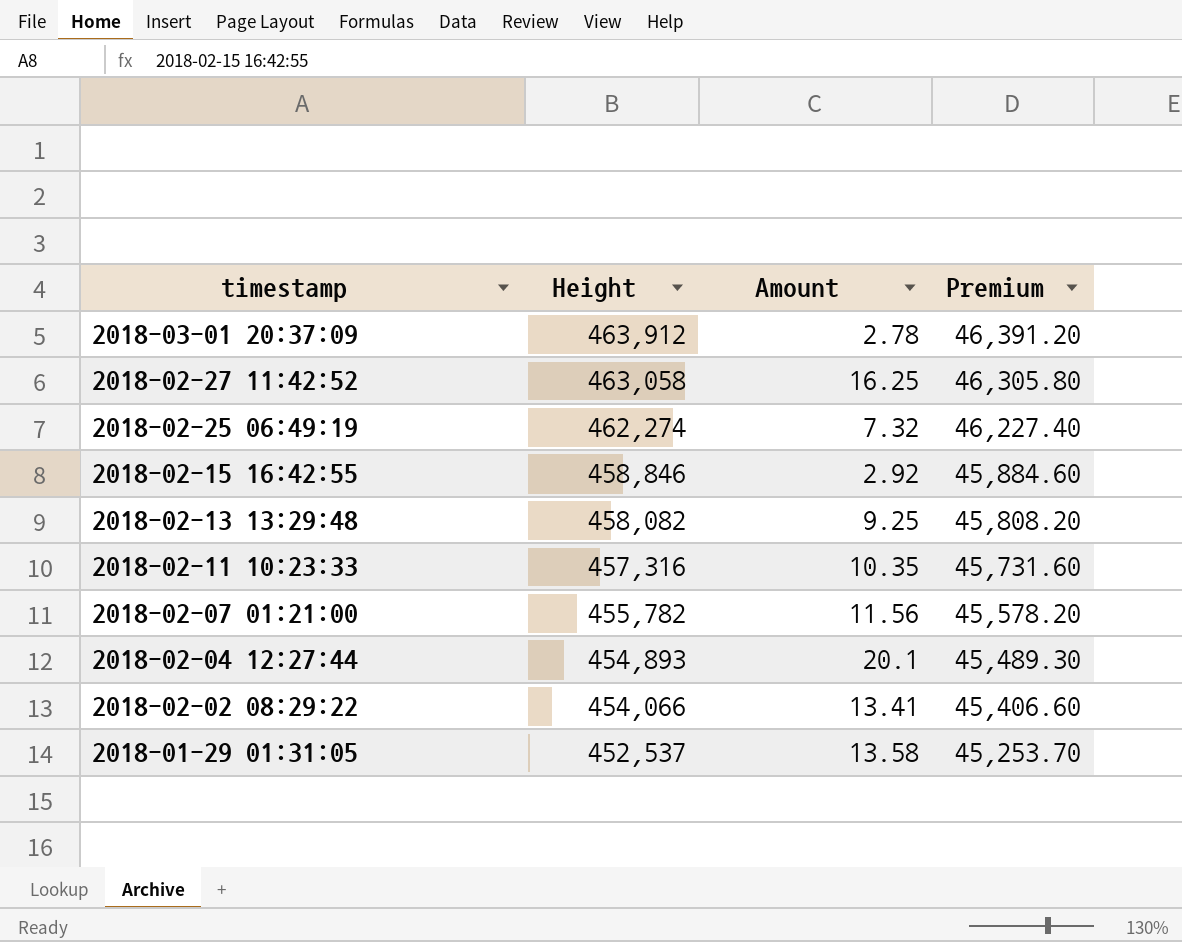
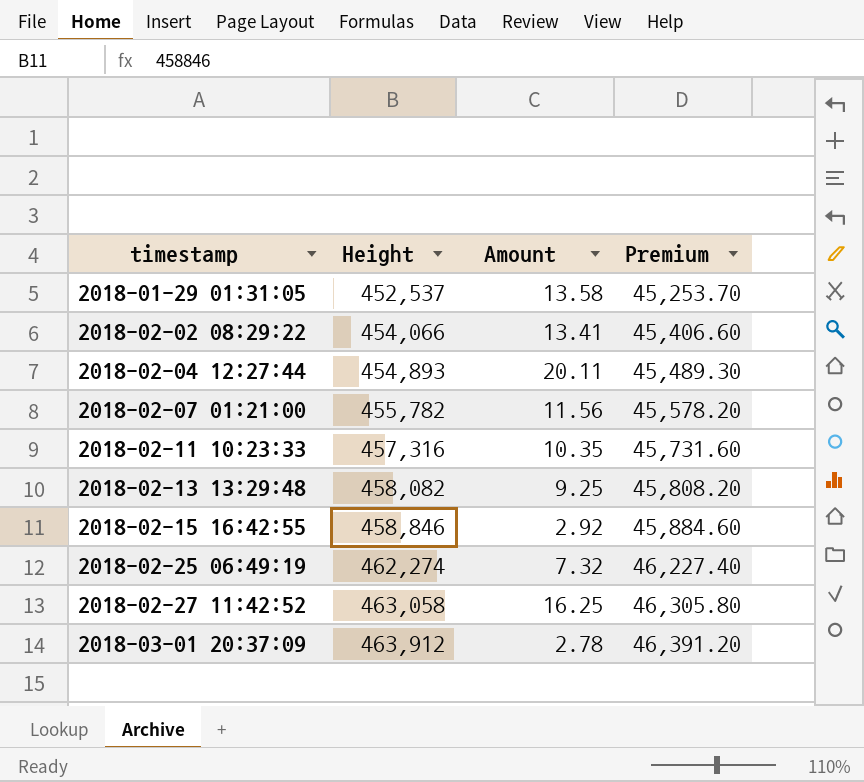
row order: timestamp descending -> timestamp ascending
2018-02-04 12:27:44 | Amount: 20.1 -> 20.11

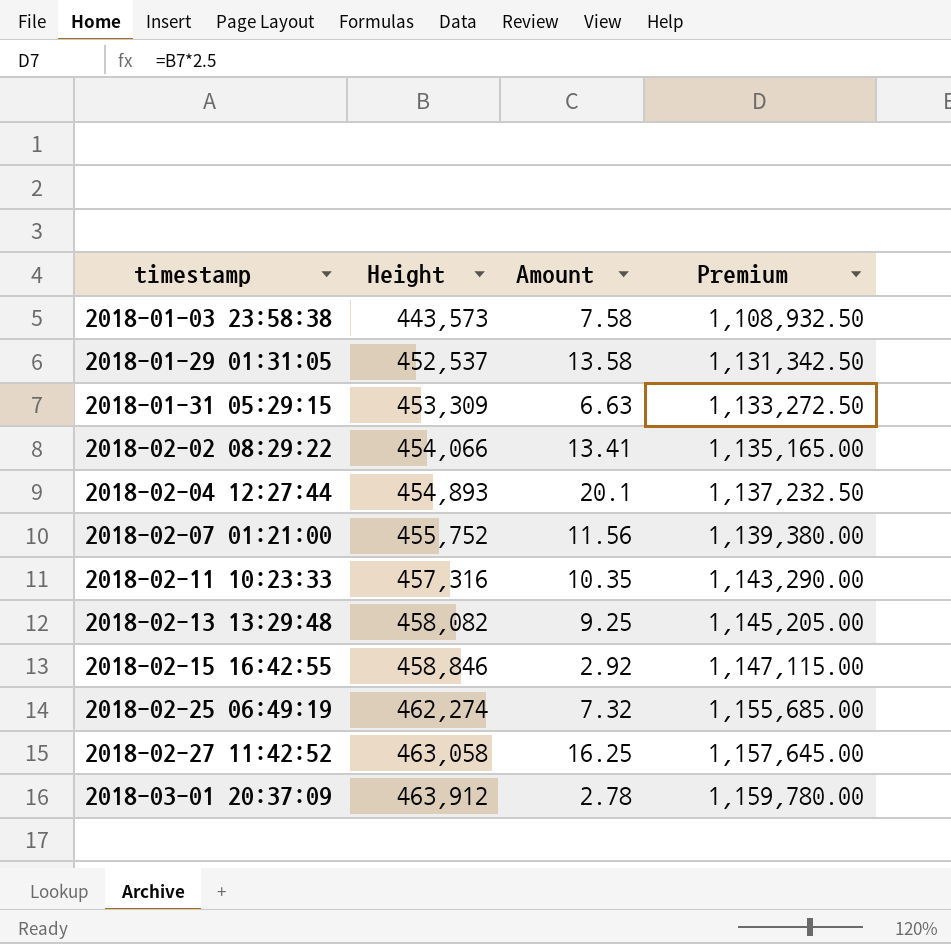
column Premium | formula: [Height] * 0.1 -> [Height] * 2.5
row 2018-01-03 23:58:38: none -> 443,573 | 7.58 | 1,108,932.50
row 2018-01-31 05:29:15: none -> 453,309 | 6.63 | 1,133,272.50
2018-02-04 12:27:44 | Amount: 20.11 -> 20.1
2018-02-07 01:21:00 | Height: 455,782 -> 455,752

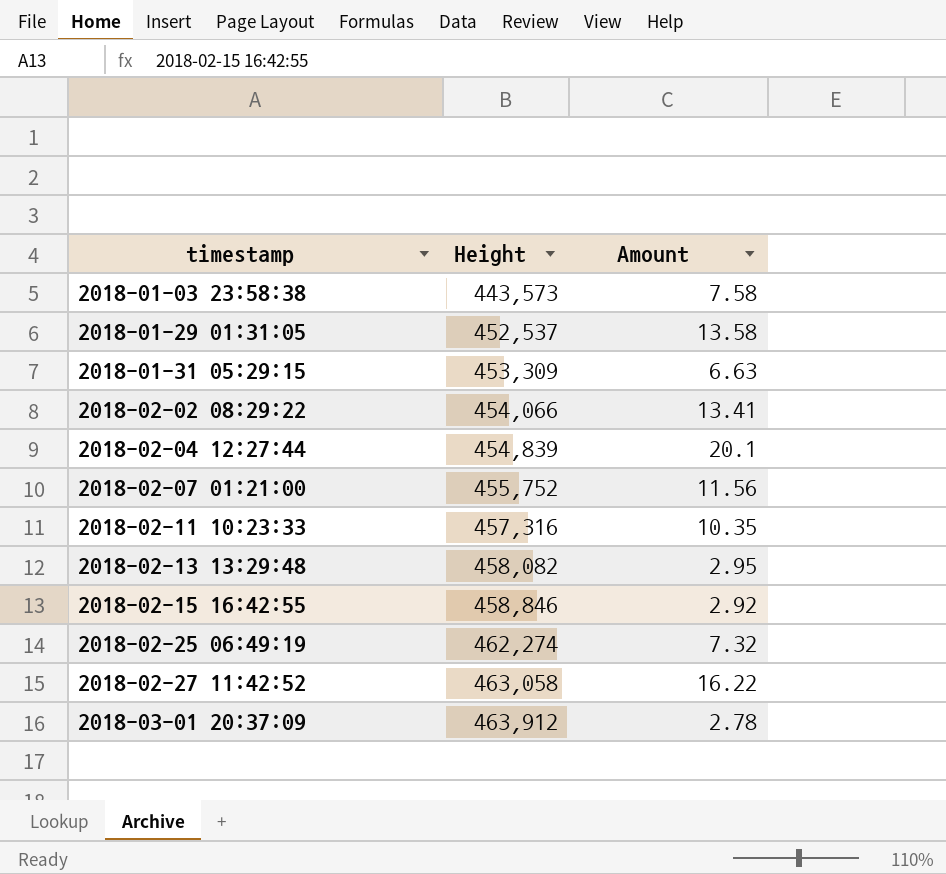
column Premium | formula: [Height] * 2.5 -> none
2018-02-04 12:27:44 | Height: 454,893 -> 454,839
2018-02-13 13:29:48 | Amount: 9.25 -> 2.95
2018-02-27 11:42:52 | Amount: 16.25 -> 16.22

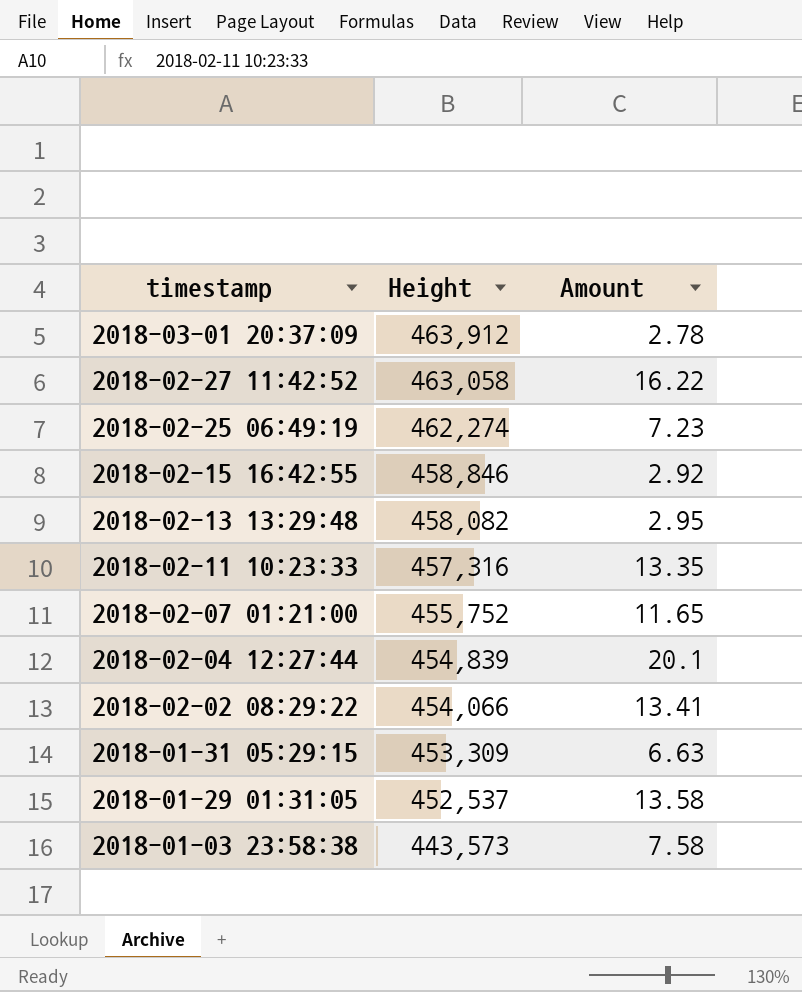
row order: timestamp ascending -> timestamp descending
2018-02-25 06:49:19 | Amount: 7.32 -> 7.23
2018-02-11 10:23:33 | Amount: 10.35 -> 13.35
2018-02-07 01:21:00 | Amount: 11.56 -> 11.65

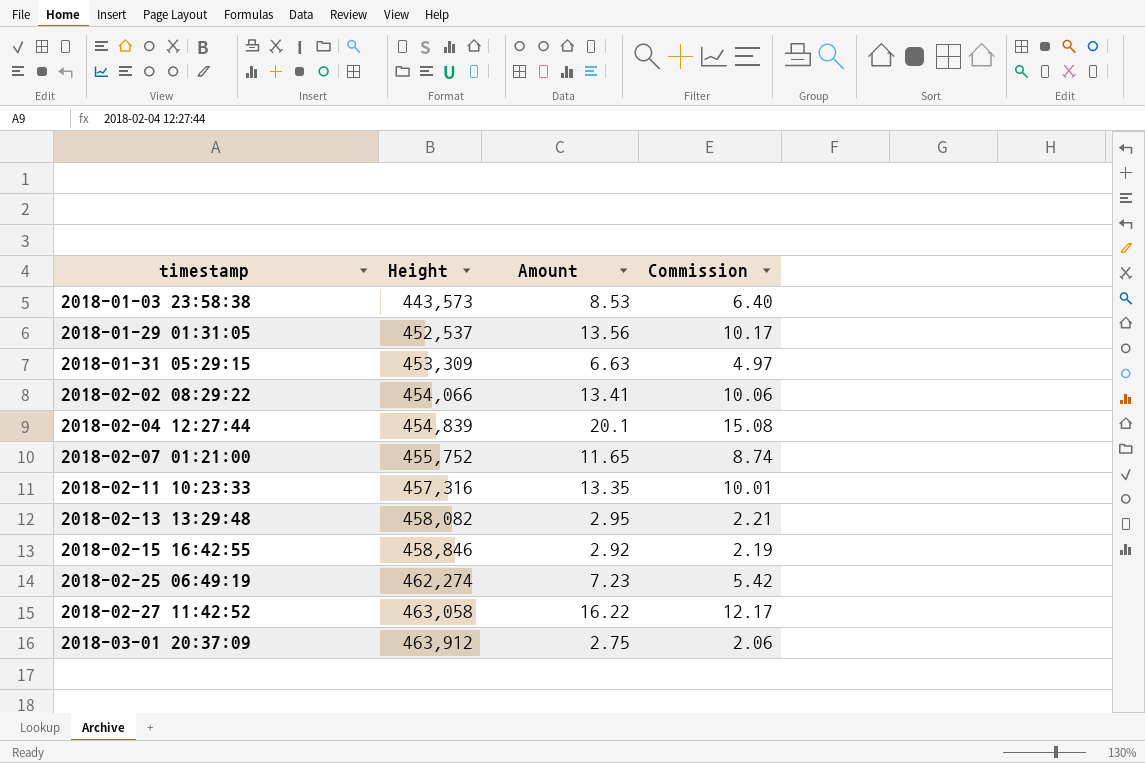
row order: timestamp descending -> timestamp ascending
column Commission | formula: none -> [Amount] * 0.75
2018-01-03 23:58:38 | Amount: 7.58 -> 8.53
2018-01-29 01:31:05 | Amount: 13.58 -> 13.56
2018-03-01 20:37:09 | Amount: 2.78 -> 2.75

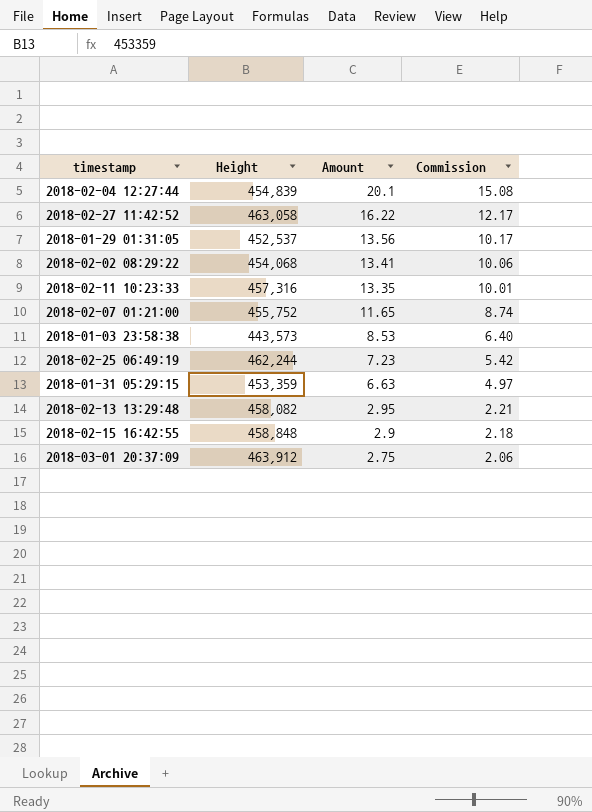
row order: timestamp ascending -> Amount descending
2018-02-02 08:29:22 | Height: 454,066 -> 454,068
2018-02-25 06:49:19 | Height: 462,274 -> 462,244
2018-01-31 05:29:15 | Height: 453,309 -> 453,359
2018-02-15 16:42:55 | Height: 458,846 -> 458,848
2018-02-15 16:42:55 | Amount: 2.92 -> 2.9
2018-02-15 16:42:55 | Commission: 2.19 -> 2.18

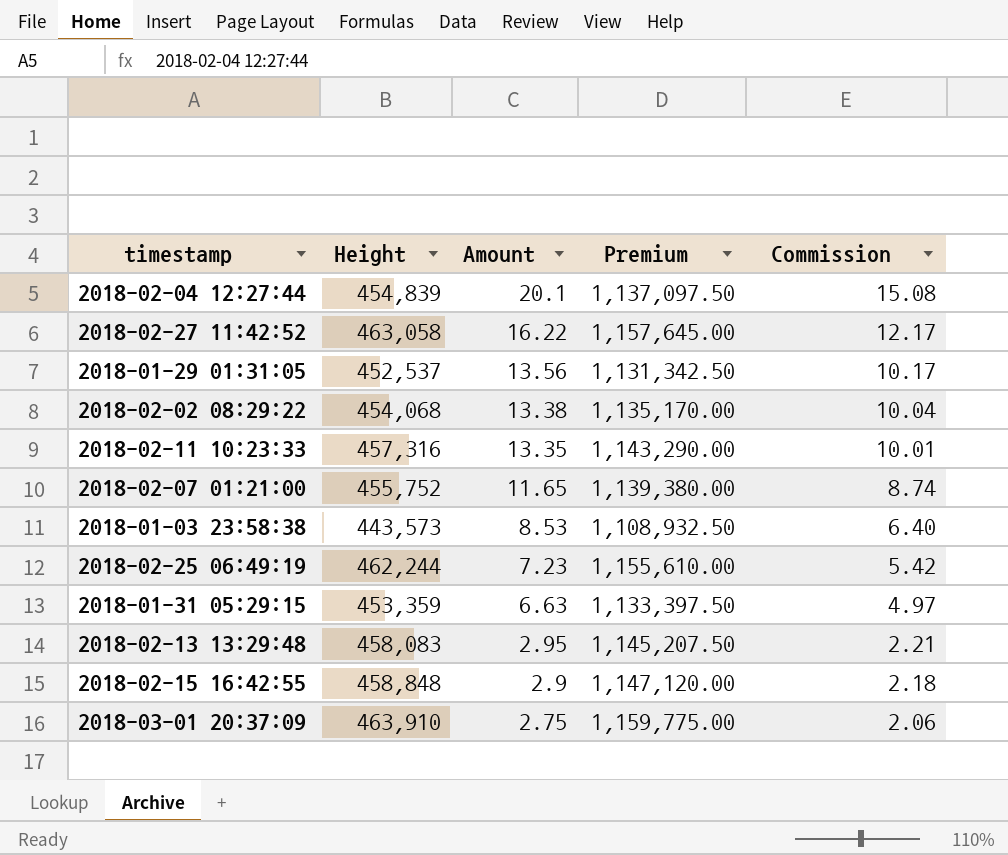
column Premium | formula: none -> [Height] * 2.5
2018-02-02 08:29:22 | Amount: 13.41 -> 13.38
2018-02-02 08:29:22 | Commission: 10.06 -> 10.04
2018-02-13 13:29:48 | Height: 458,082 -> 458,083
2018-03-01 20:37:09 | Height: 463,912 -> 463,910

